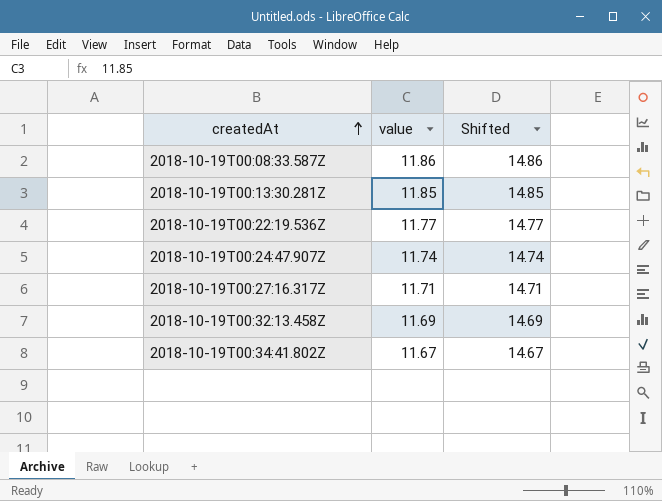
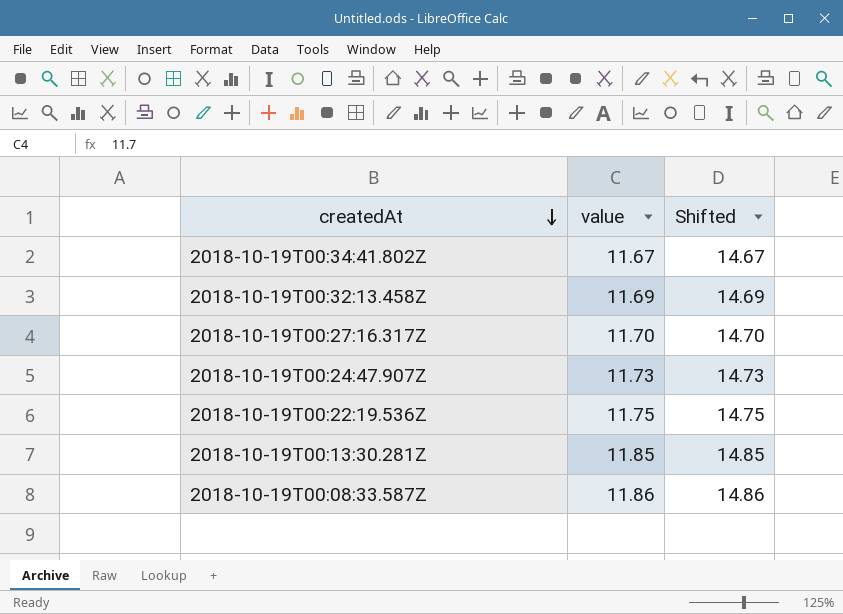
row order: createdAt ascending -> createdAt descending
2018-10-19T00:27:16.317Z | value: 11.71 -> 11.70
2018-10-19T00:27:16.317Z | Shifted: 14.71 -> 14.70
2018-10-19T00:24:47.907Z | value: 11.74 -> 11.73
2018-10-19T00:24:47.907Z | Shifted: 14.74 -> 14.73
2018-10-19T00:22:19.536Z | value: 11.77 -> 11.75
2018-10-19T00:22:19.536Z | Shifted: 14.77 -> 14.75

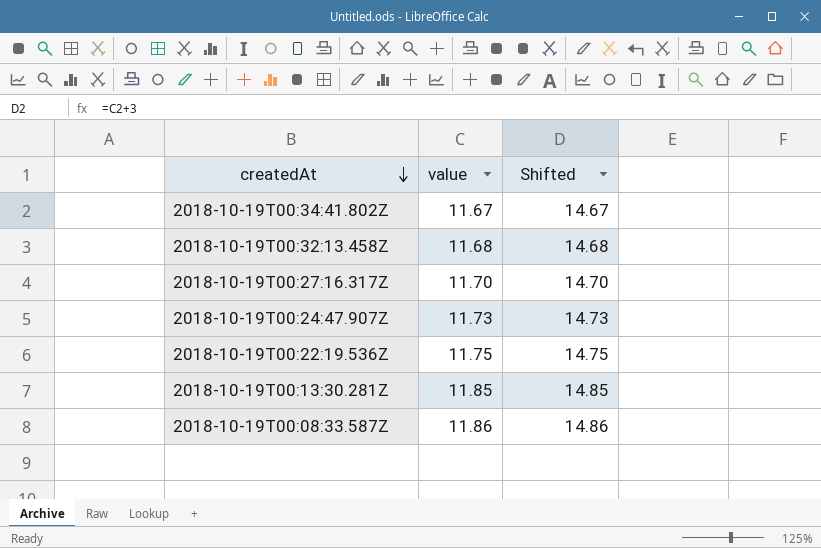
2018-10-19T00:32:13.458Z | value: 11.69 -> 11.68
2018-10-19T00:32:13.458Z | Shifted: 14.69 -> 14.68

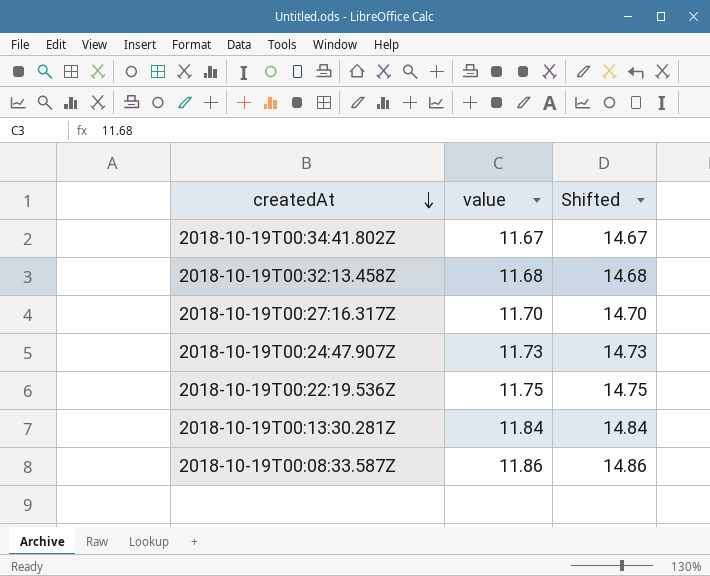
2018-10-19T00:13:30.281Z | value: 11.85 -> 11.84
2018-10-19T00:13:30.281Z | Shifted: 14.85 -> 14.84

